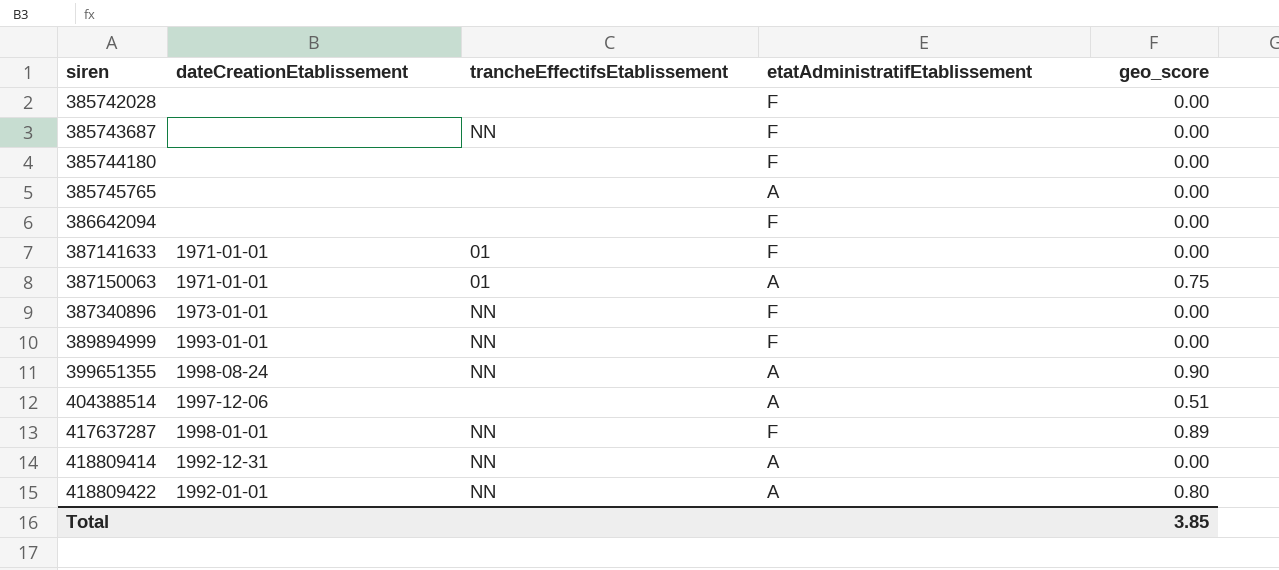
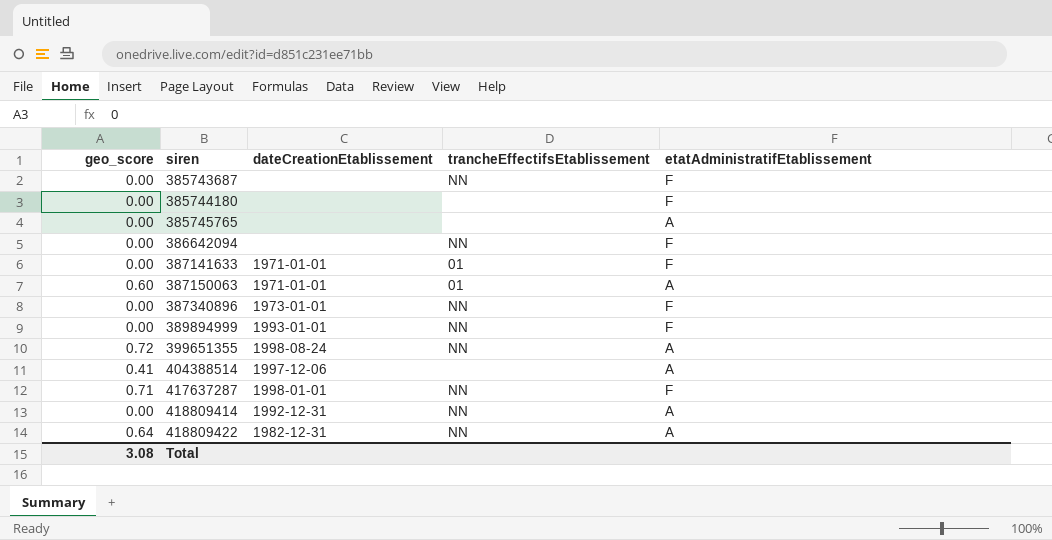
column geo_score | position: 5 -> 1
row 385742028: none | none | F | 0.00 -> none
386642094 | trancheEffectifsEtablissement: none -> NN
387150063 | geo_score: 0.75 -> 0.60
399651355 | geo_score: 0.90 -> 0.72
404388514 | geo_score: 0.51 -> 0.41
417637287 | geo_score: 0.89 -> 0.71
418809422 | geo_score: 0.80 -> 0.64
418809422 | dateCreationEtablissement: 1992-01-01 -> 1982-12-31
Total | geo_score: 3.85 -> 3.08

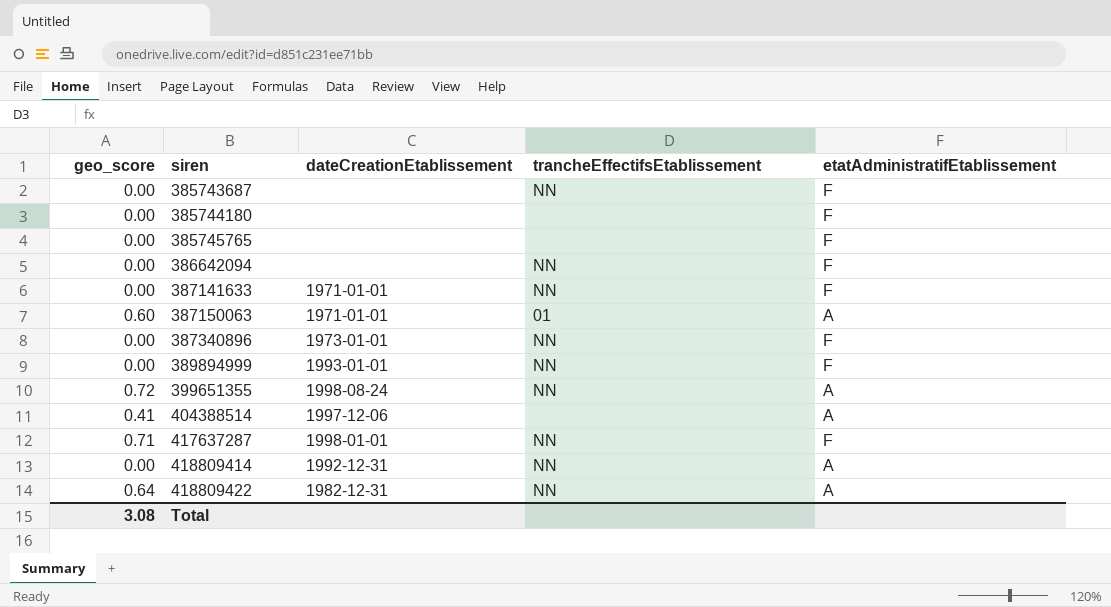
385745765 | etatAdministratifEtablissement: A -> F
387141633 | trancheEffectifsEtablissement: 01 -> NN

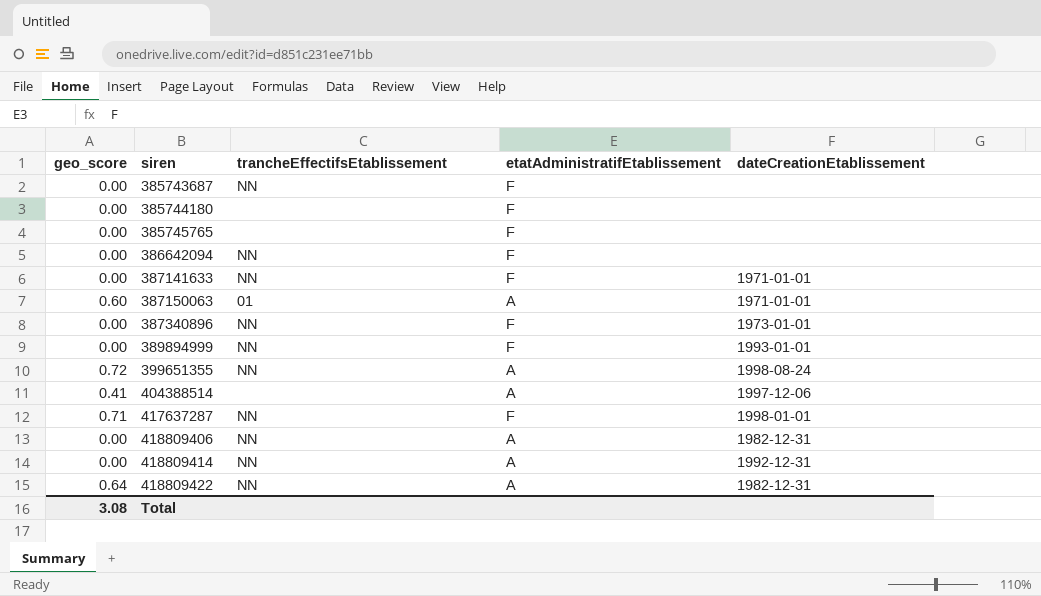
column dateCreationEtablissement | position: 3 -> 5
row 418809406: none -> 0.00 | NN | A | 1982-12-31

